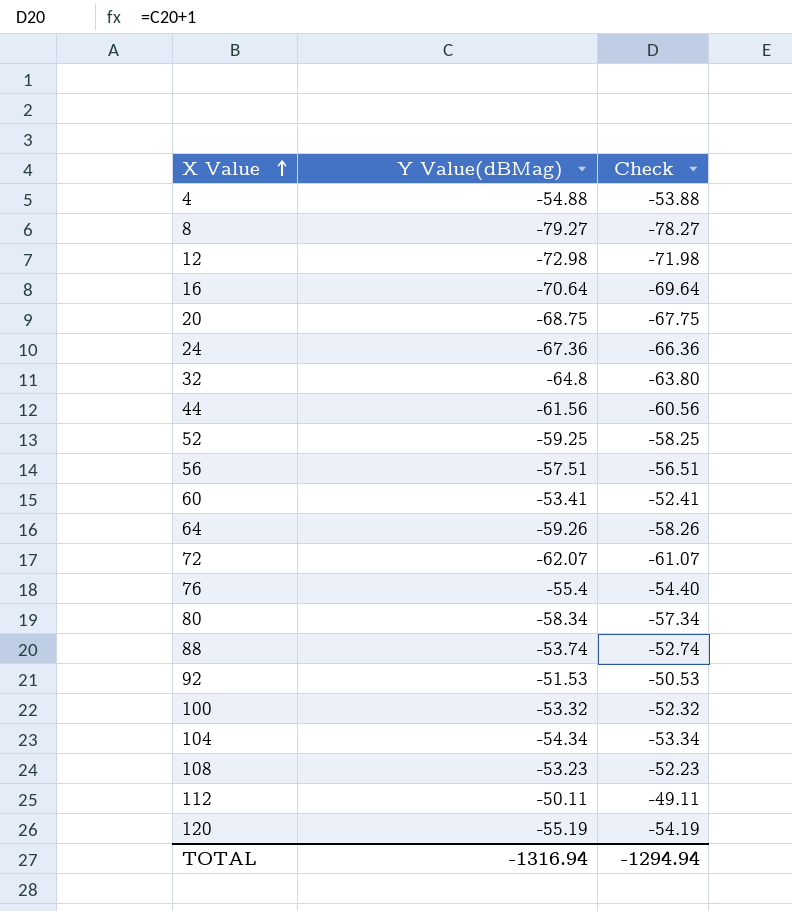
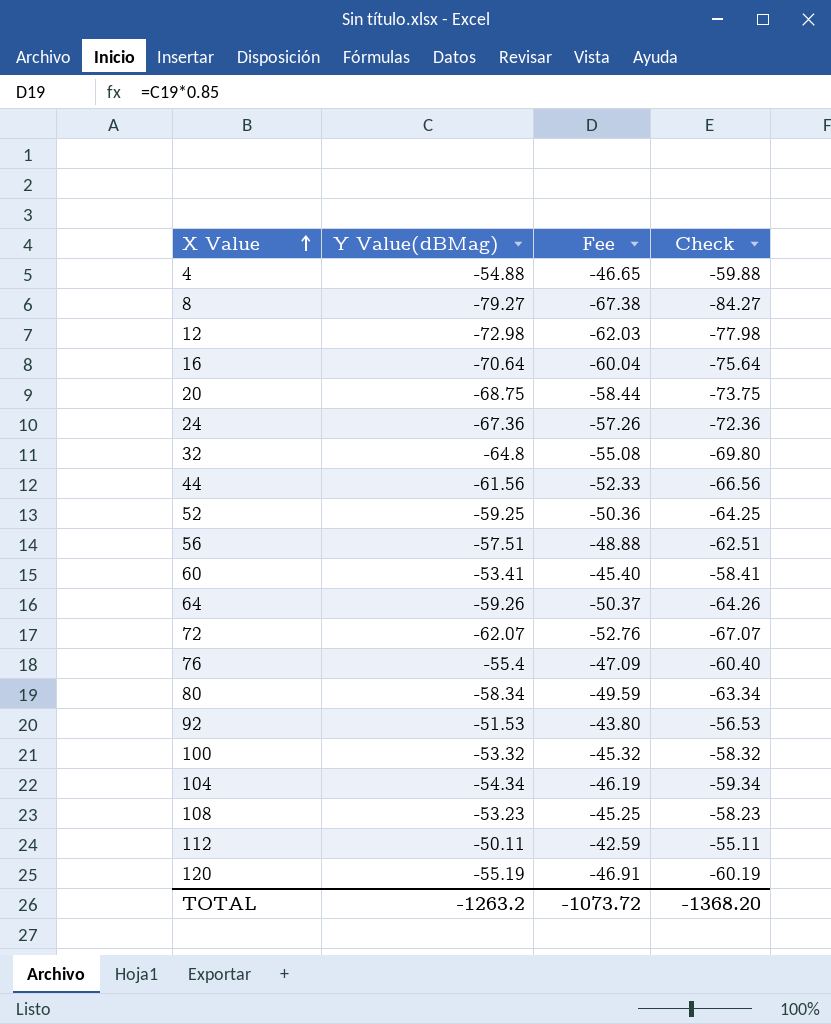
column Fee | formula: none -> [Y Value(dBMag)] * 0.85
column Check | formula: [Y Value(dBMag)] + 1 -> [Y Value(dBMag)] - 5
row 88: -53.74 | -52.74 -> none
TOTAL | Y Value(dBMag): -1316.94 -> -1263.2
TOTAL | Check: -1294.94 -> -1368.20

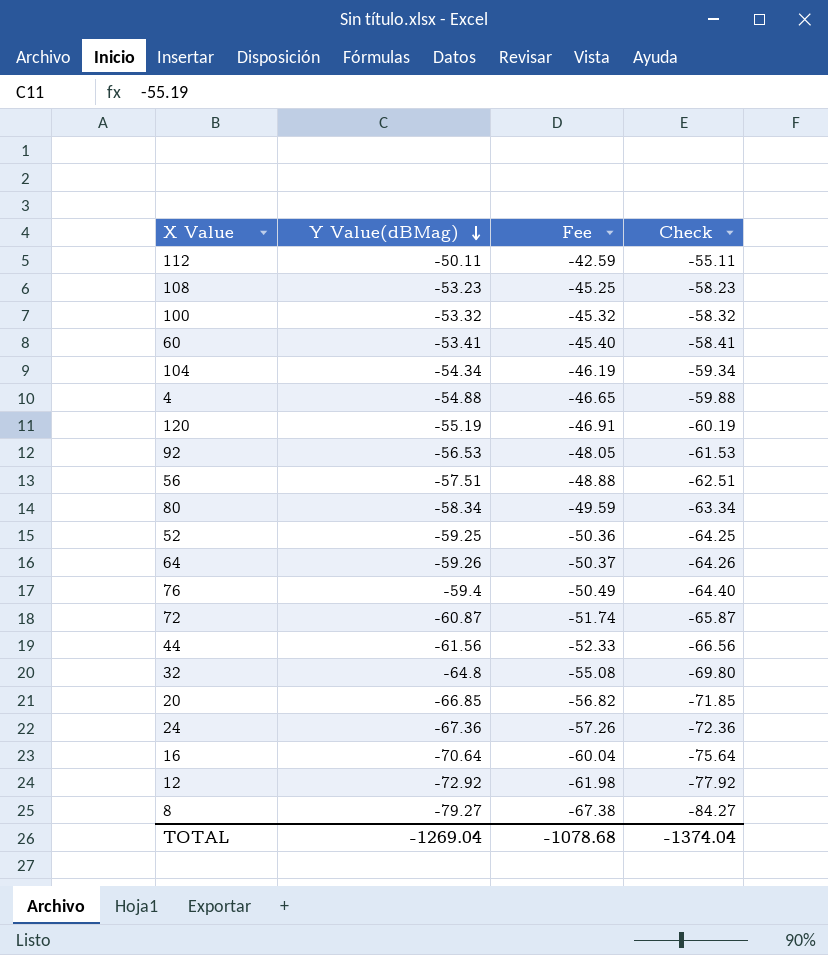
row order: X Value ascending -> Y Value(dBMag) descending
92 | Y Value(dBMag): -51.53 -> -56.53
92 | Fee: -43.80 -> -48.05
92 | Check: -56.53 -> -61.53
76 | Y Value(dBMag): -55.4 -> -59.4
76 | Fee: -47.09 -> -50.49
76 | Check: -60.40 -> -64.40
72 | Y Value(dBMag): -62.07 -> -60.87
72 | Fee: -52.76 -> -51.74
72 | Check: -67.07 -> -65.87
20 | Y Value(dBMag): -68.75 -> -66.85
20 | Fee: -58.44 -> -56.82
20 | Check: -73.75 -> -71.85
12 | Y Value(dBMag): -72.98 -> -72.92
12 | Fee: -62.03 -> -61.98
12 | Check: -77.98 -> -77.92
TOTAL | Y Value(dBMag): -1263.2 -> -1269.04
TOTAL | Fee: -1073.72 -> -1078.68
TOTAL | Check: -1368.20 -> -1374.04

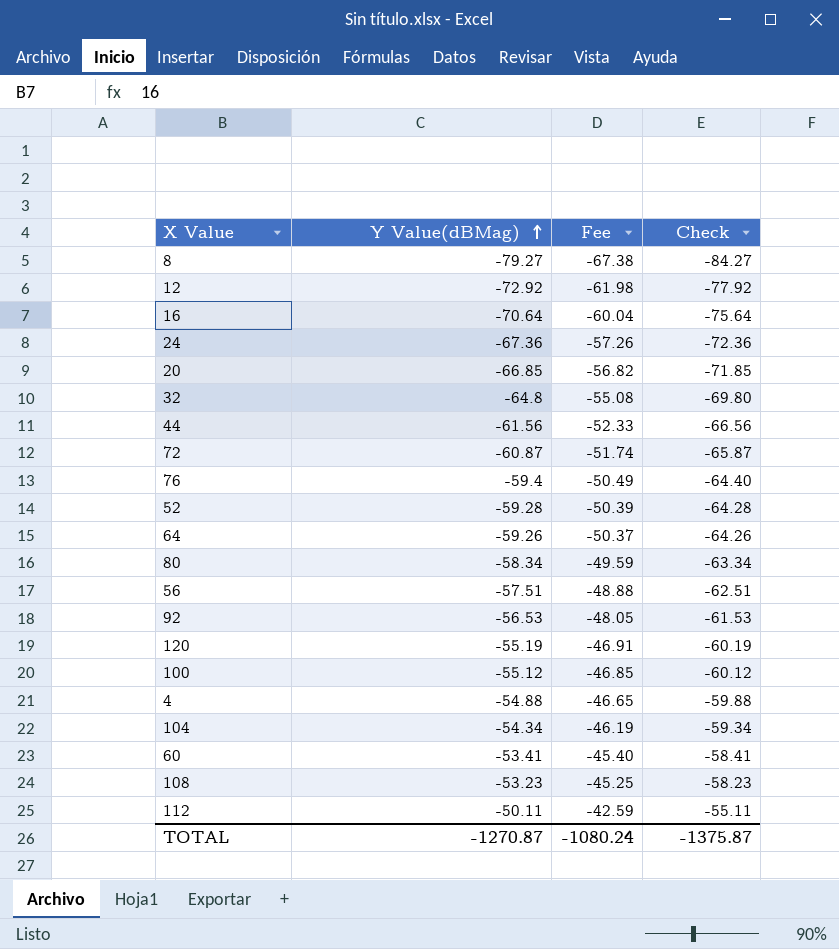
row order: Y Value(dBMag) descending -> Y Value(dBMag) ascending
52 | Y Value(dBMag): -59.25 -> -59.28
52 | Fee: -50.36 -> -50.39
52 | Check: -64.25 -> -64.28
100 | Y Value(dBMag): -53.32 -> -55.12
100 | Fee: -45.32 -> -46.85
100 | Check: -58.32 -> -60.12
TOTAL | Y Value(dBMag): -1269.04 -> -1270.87
TOTAL | Fee: -1078.68 -> -1080.24
TOTAL | Check: -1374.04 -> -1375.87

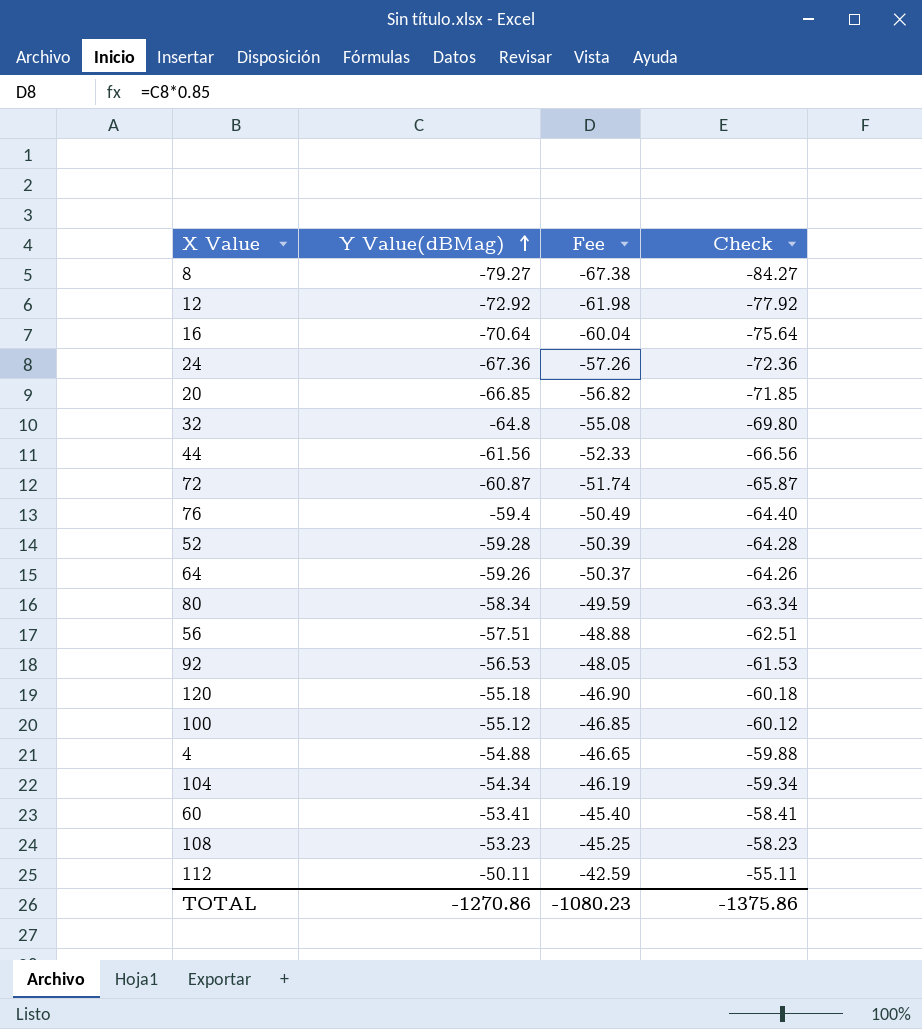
120 | Y Value(dBMag): -55.19 -> -55.18
120 | Fee: -46.91 -> -46.90
120 | Check: -60.19 -> -60.18
TOTAL | Y Value(dBMag): -1270.87 -> -1270.86
TOTAL | Fee: -1080.24 -> -1080.23
TOTAL | Check: -1375.87 -> -1375.86

